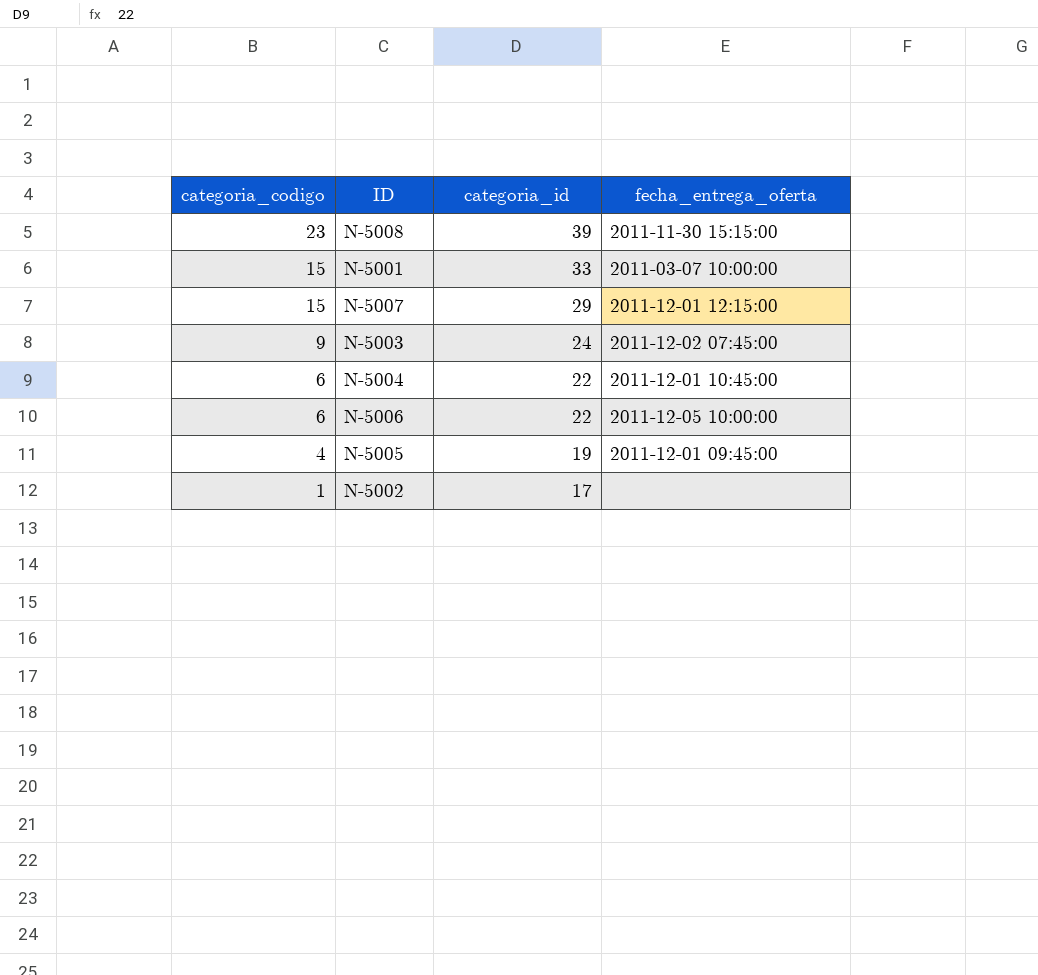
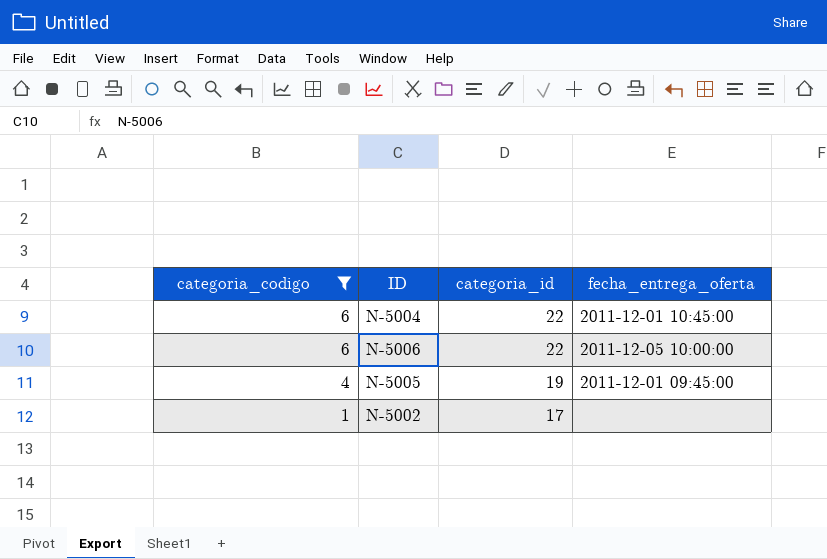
filter: none -> categoria_codigo <= 6

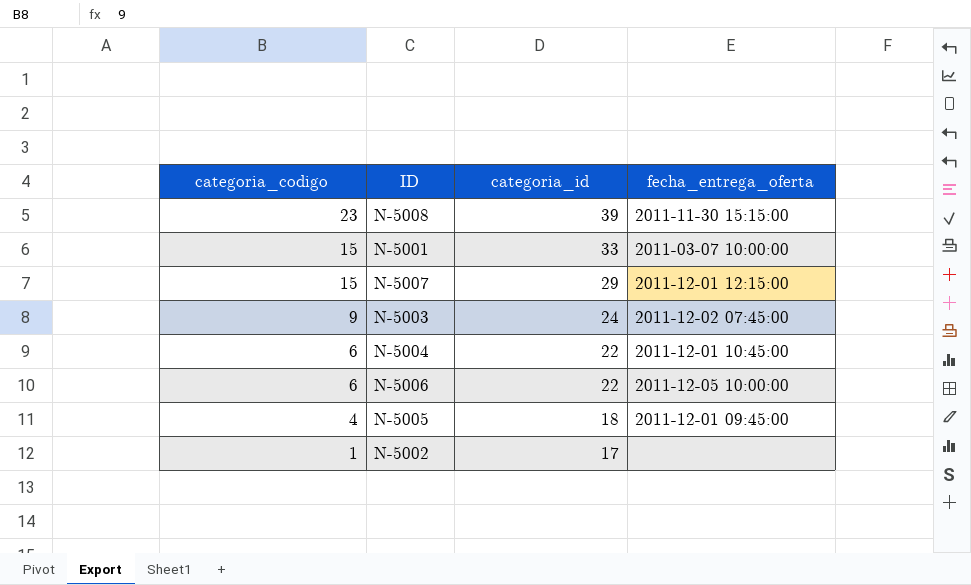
filter: categoria_codigo <= 6 -> none
N-5005 | categoria_id: 19 -> 18

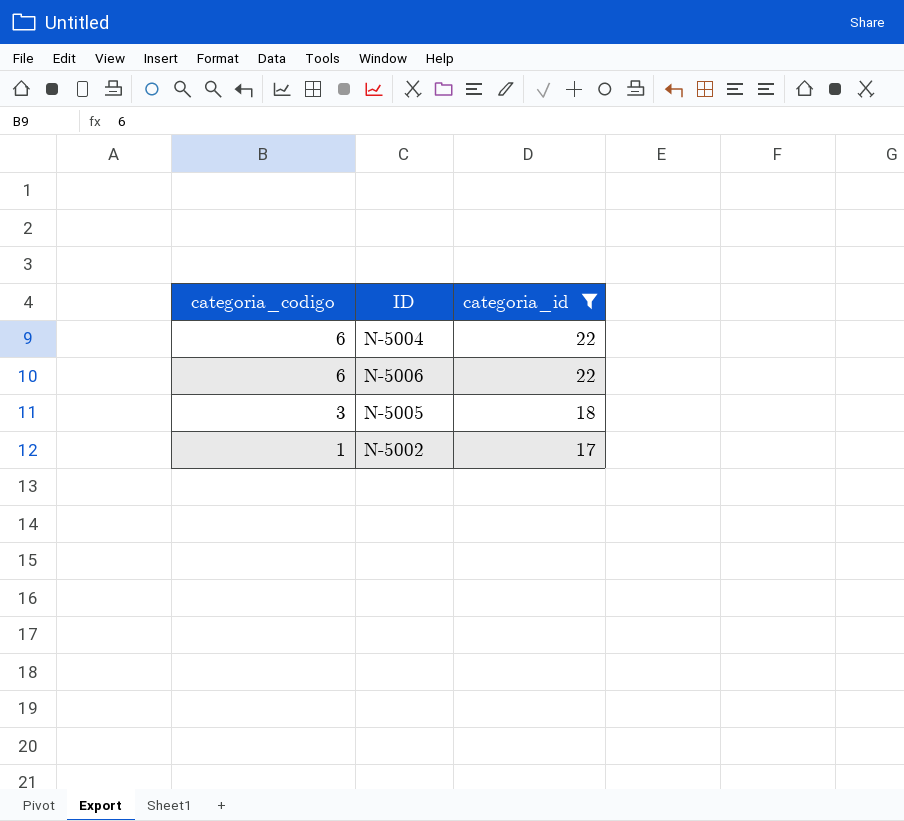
filter: none -> categoria_id <= 22
column fecha_entrega_oferta | position: 4 -> none
N-5005 | categoria_codigo: 4 -> 3

